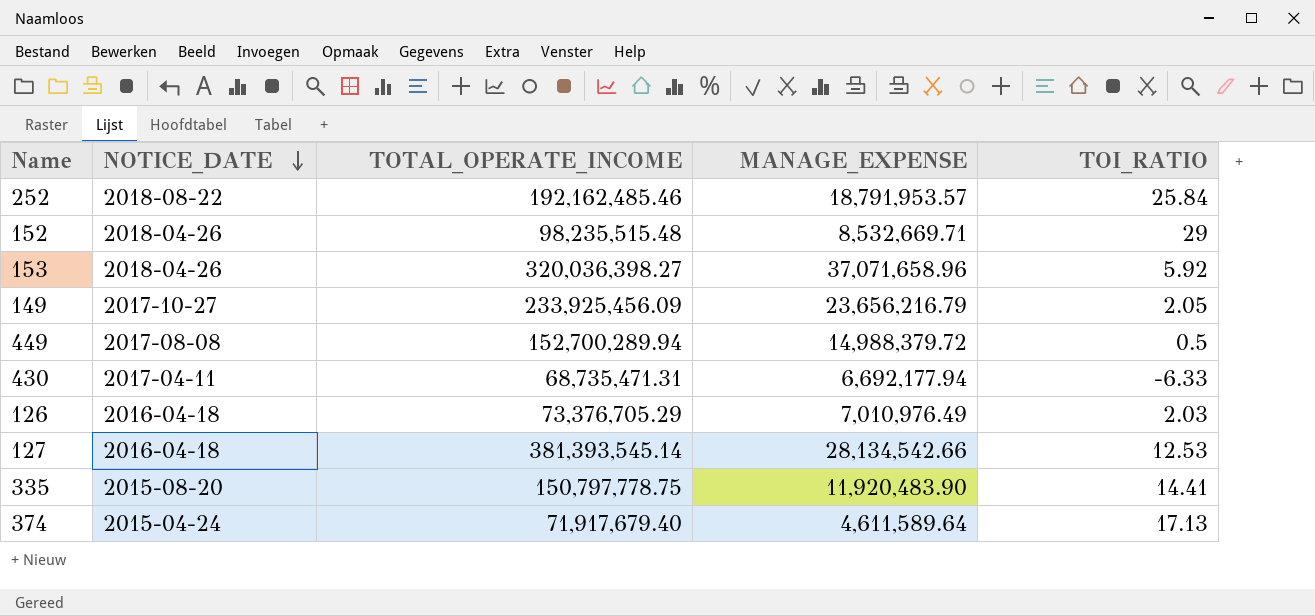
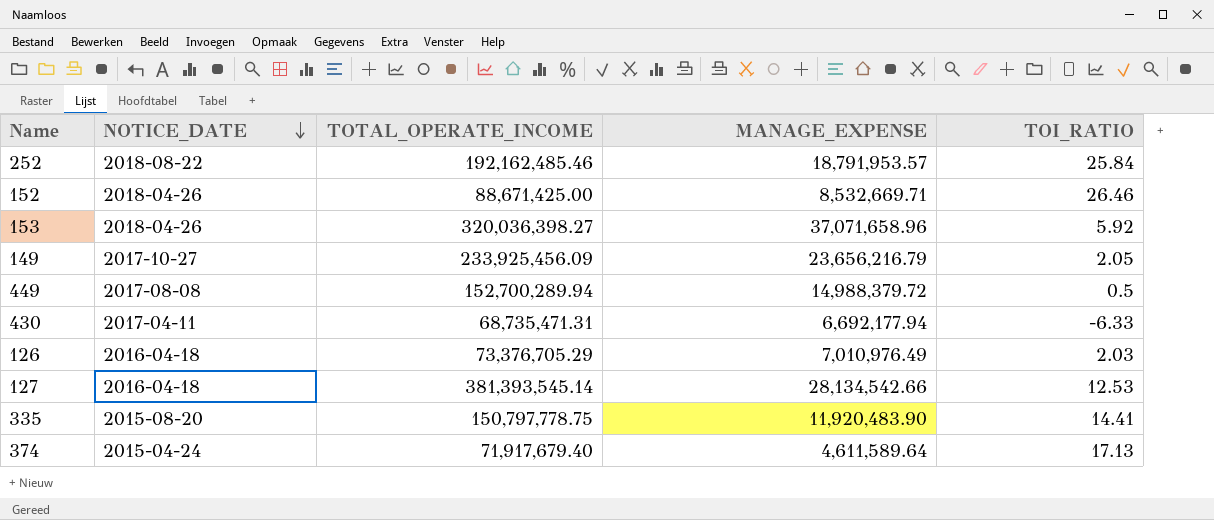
152 | TOTAL_OPERATE_INCOME: 98,235,515.48 -> 88,671,425.00
152 | TOI_RATIO: 29 -> 26.46

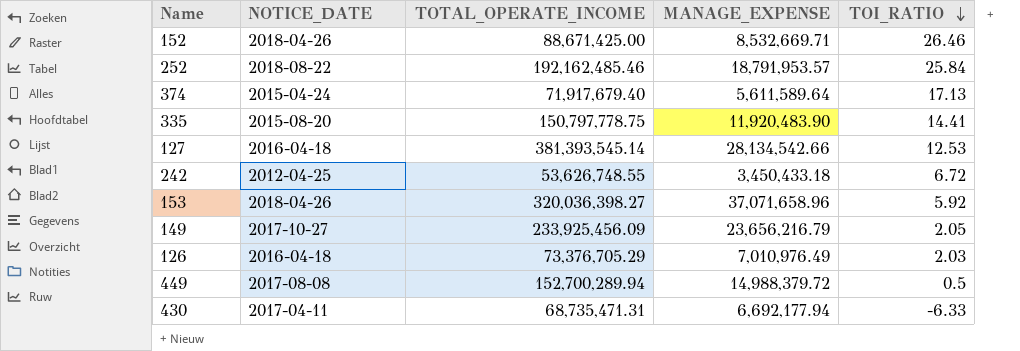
row order: NOTICE_DATE descending -> TOI_RATIO descending
374 | MANAGE_EXPENSE: 4,611,589.64 -> 5,611,589.64
row 242: none -> 2012-04-25 | 53,626,748.55 | 3,450,433.18 | 6.72

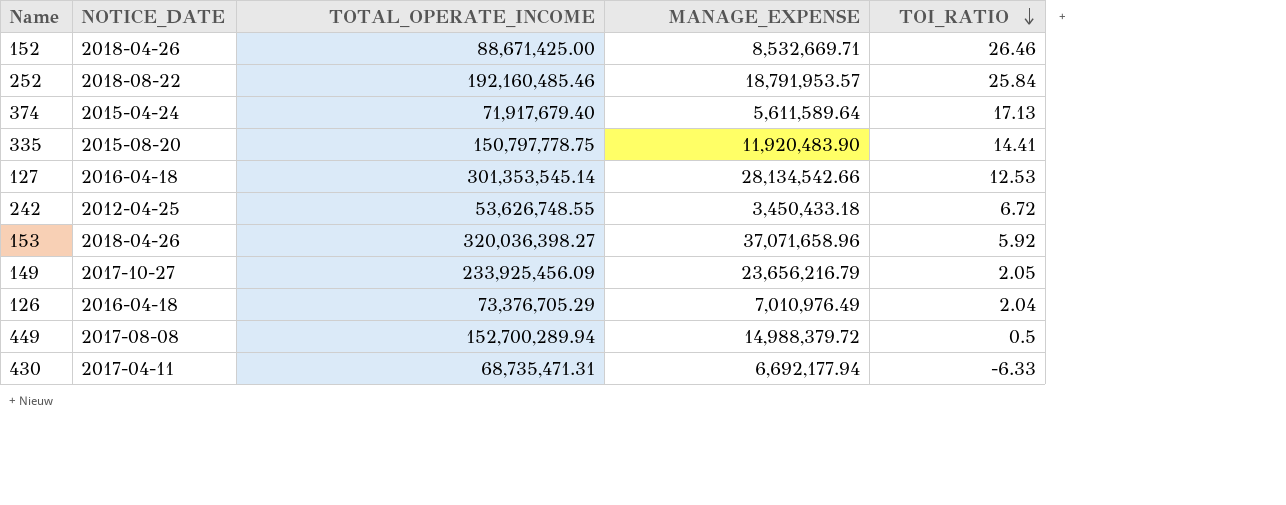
252 | TOTAL_OPERATE_INCOME: 192,162,485.46 -> 192,160,485.46
127 | TOTAL_OPERATE_INCOME: 381,393,545.14 -> 301,353,545.14
126 | TOI_RATIO: 2.03 -> 2.04

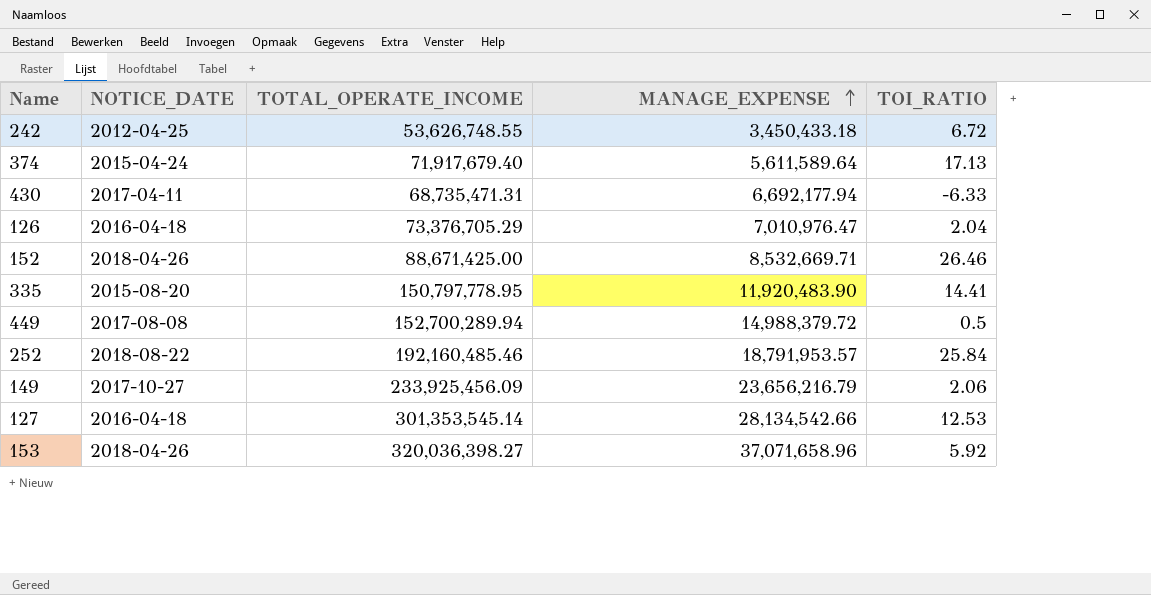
row order: TOI_RATIO descending -> MANAGE_EXPENSE ascending
126 | MANAGE_EXPENSE: 7,010,976.49 -> 7,010,976.47
335 | TOTAL_OPERATE_INCOME: 150,797,778.75 -> 150,797,778.95
149 | TOI_RATIO: 2.05 -> 2.06

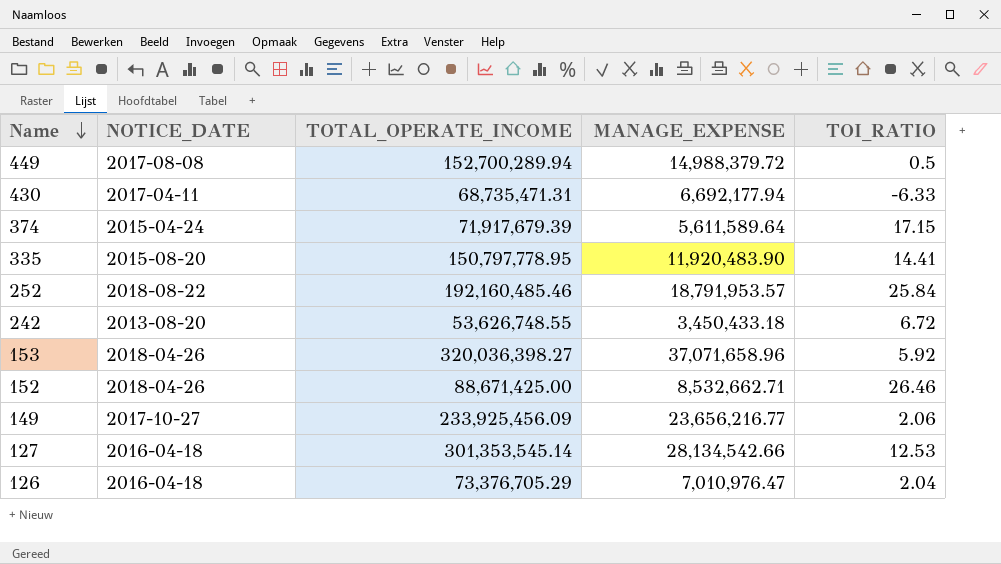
row order: MANAGE_EXPENSE ascending -> Name descending
374 | TOTAL_OPERATE_INCOME: 71,917,679.40 -> 71,917,679.39
374 | TOI_RATIO: 17.13 -> 17.15
242 | NOTICE_DATE: 2012-04-25 -> 2013-08-20
152 | MANAGE_EXPENSE: 8,532,669.71 -> 8,532,662.71
149 | MANAGE_EXPENSE: 23,656,216.79 -> 23,656,216.77

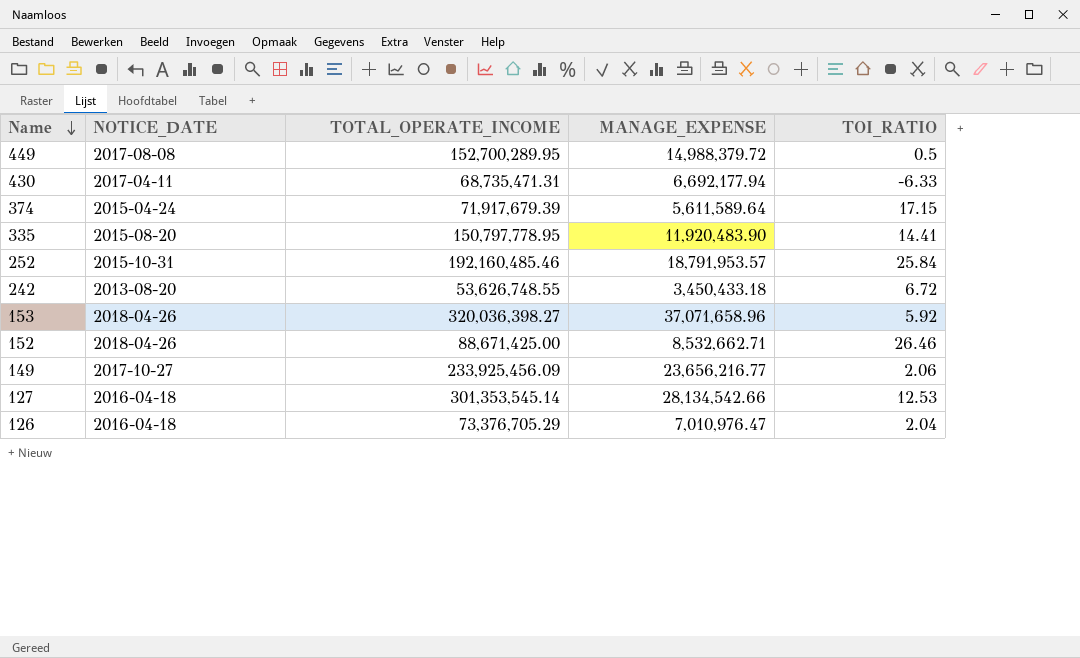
449 | TOTAL_OPERATE_INCOME: 152,700,289.94 -> 152,700,289.95
252 | NOTICE_DATE: 2018-08-22 -> 2015-10-31

